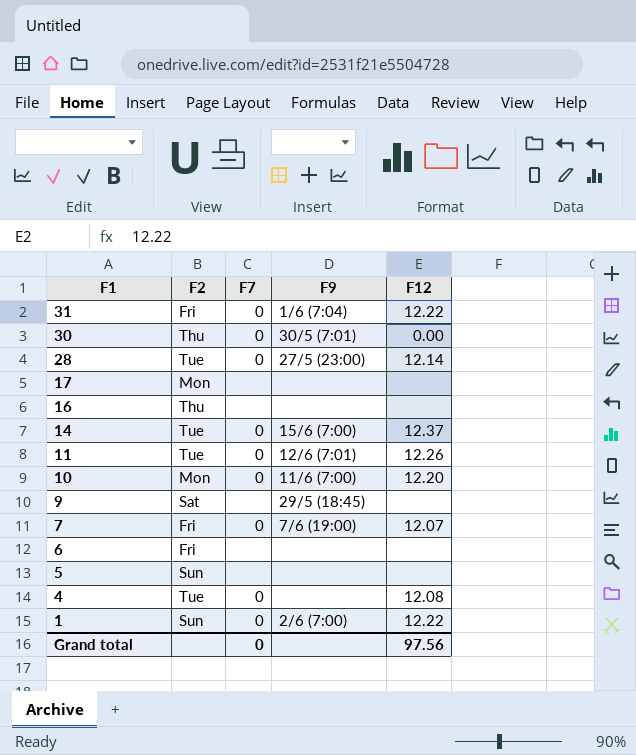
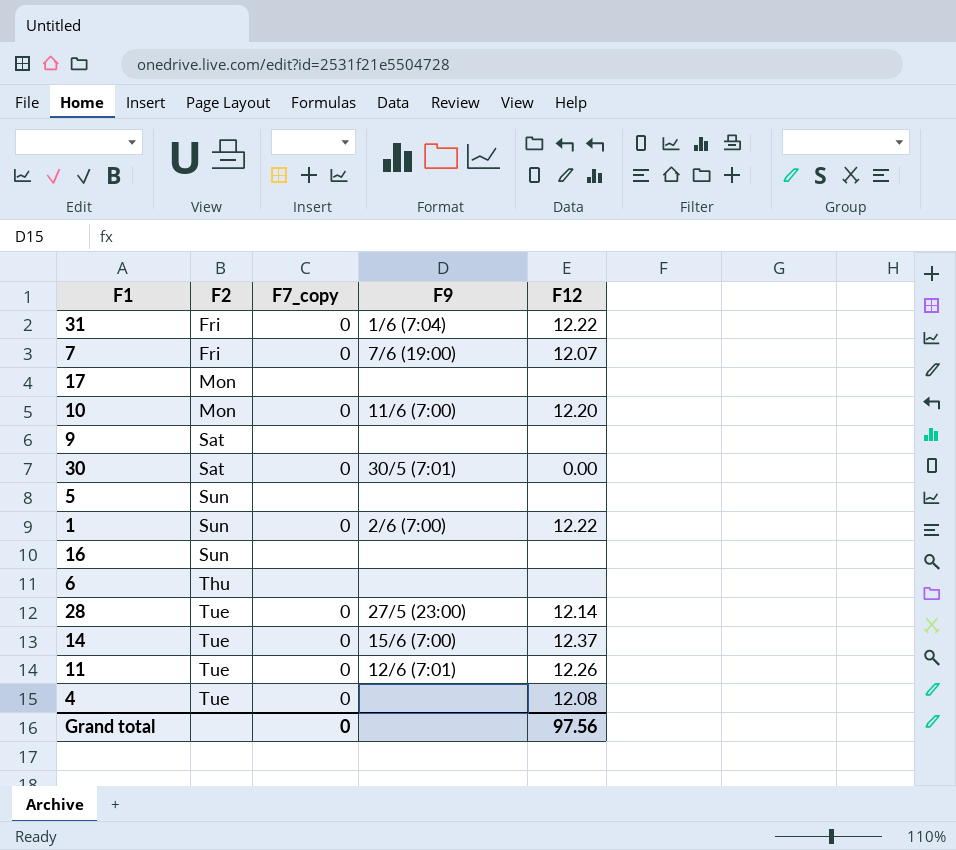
row order: F1 descending -> F2 ascending
column name: F7 -> F7_copy
9 | F9: 29/5 (18:45) -> none
30 | F2: Thu -> Sat
16 | F2: Thu -> Sun
6 | F2: Fri -> Thu

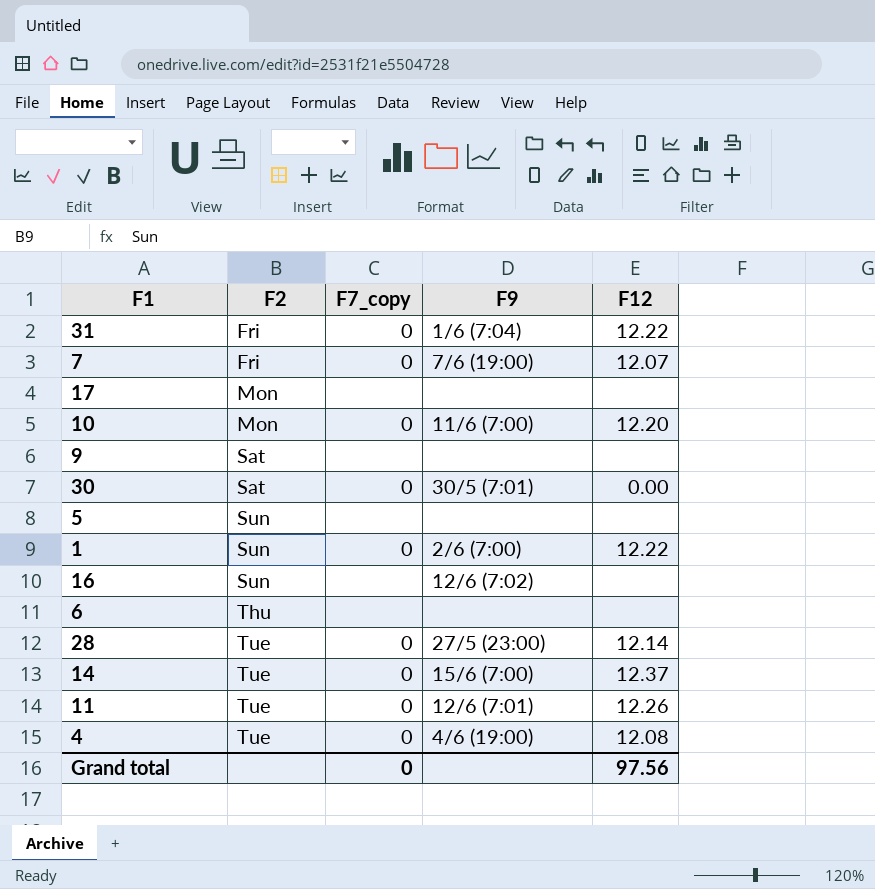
16 | F9: none -> 12/6 (7:02)
4 | F9: none -> 4/6 (19:00)

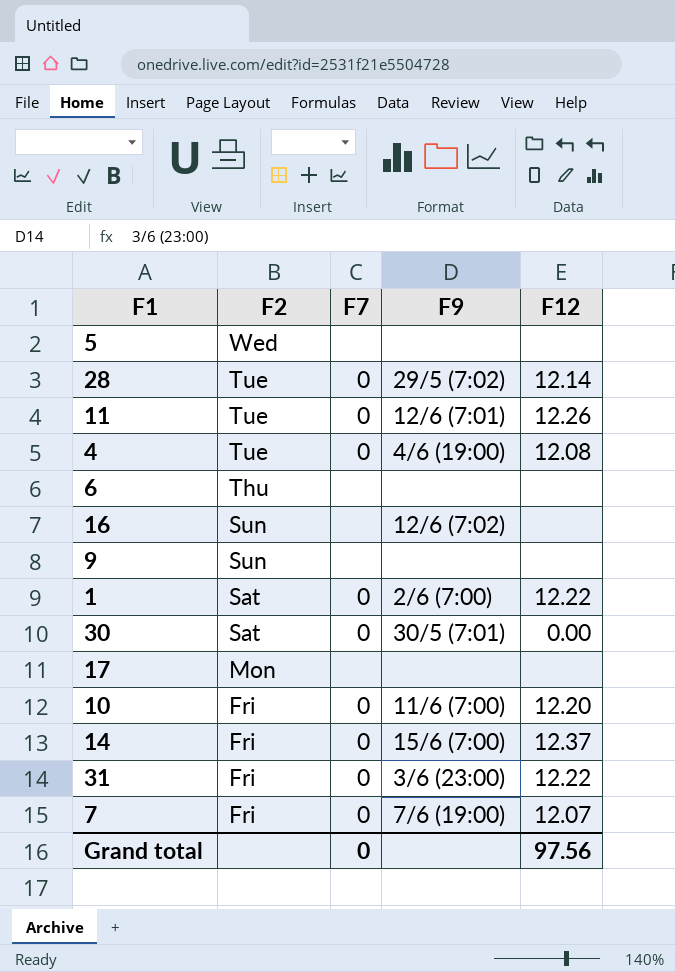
row order: F2 ascending -> F2 descending
column name: F7_copy -> F7
5 | F2: Sun -> Wed
28 | F9: 27/5 (23:00) -> 29/5 (7:02)
9 | F2: Sat -> Sun
1 | F2: Sun -> Sat
10 | F2: Mon -> Fri
14 | F2: Tue -> Fri
31 | F9: 1/6 (7:04) -> 3/6 (23:00)

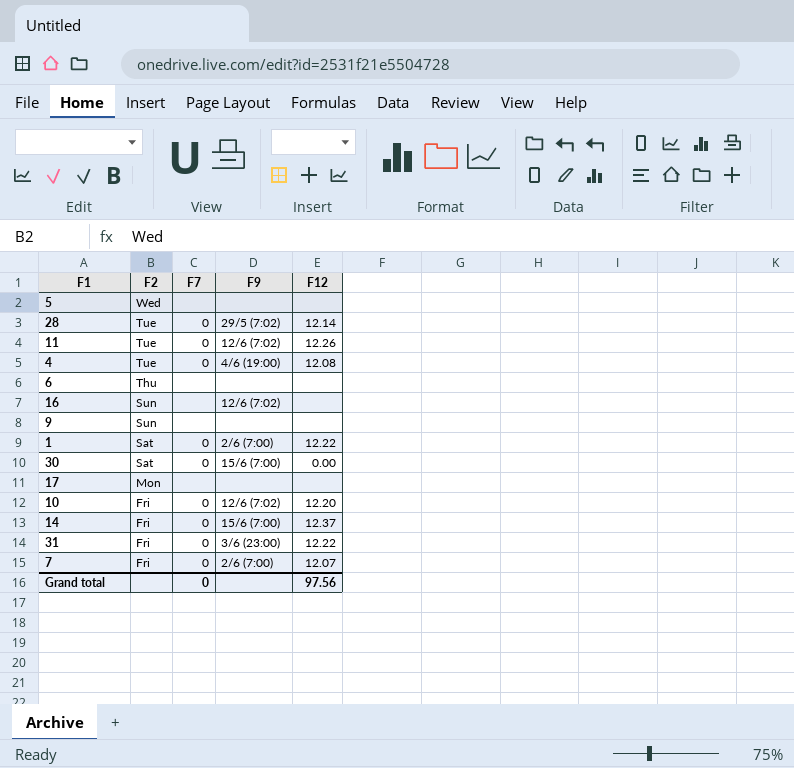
11 | F9: 12/6 (7:01) -> 12/6 (7:02)
30 | F9: 30/5 (7:01) -> 15/6 (7:00)
10 | F9: 11/6 (7:00) -> 12/6 (7:02)
7 | F9: 7/6 (19:00) -> 2/6 (7:00)

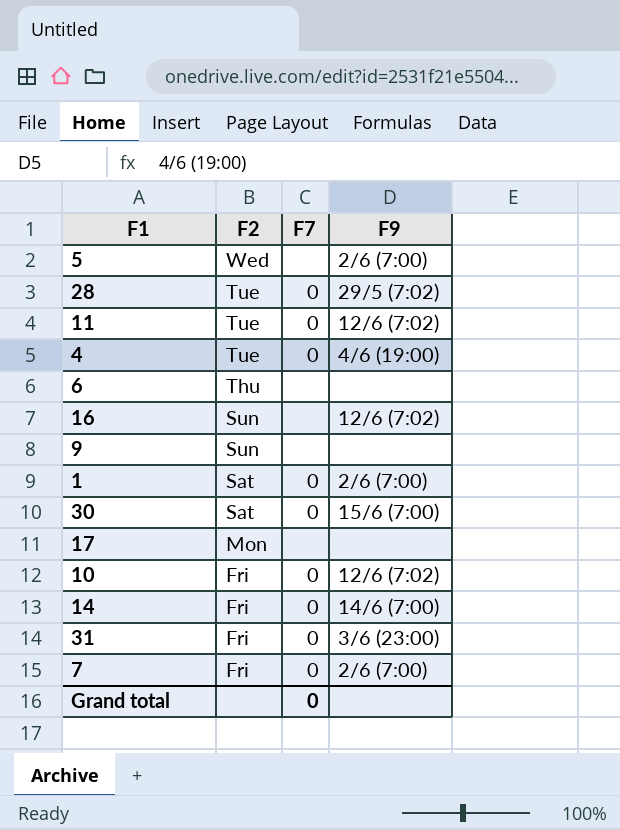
column F12 | position: 5 -> none
5 | F9: none -> 2/6 (7:00)
14 | F9: 15/6 (7:00) -> 14/6 (7:00)

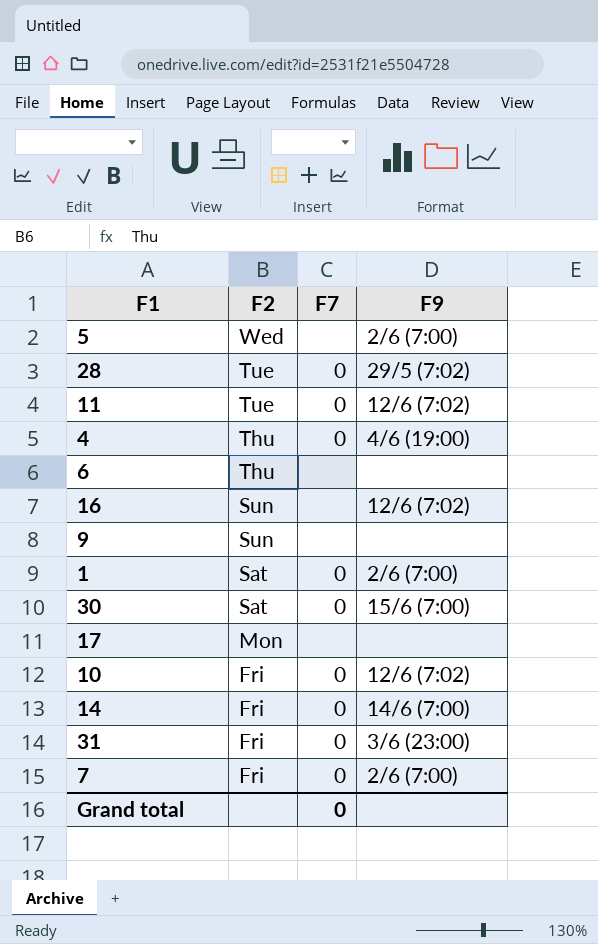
4 | F2: Tue -> Thu

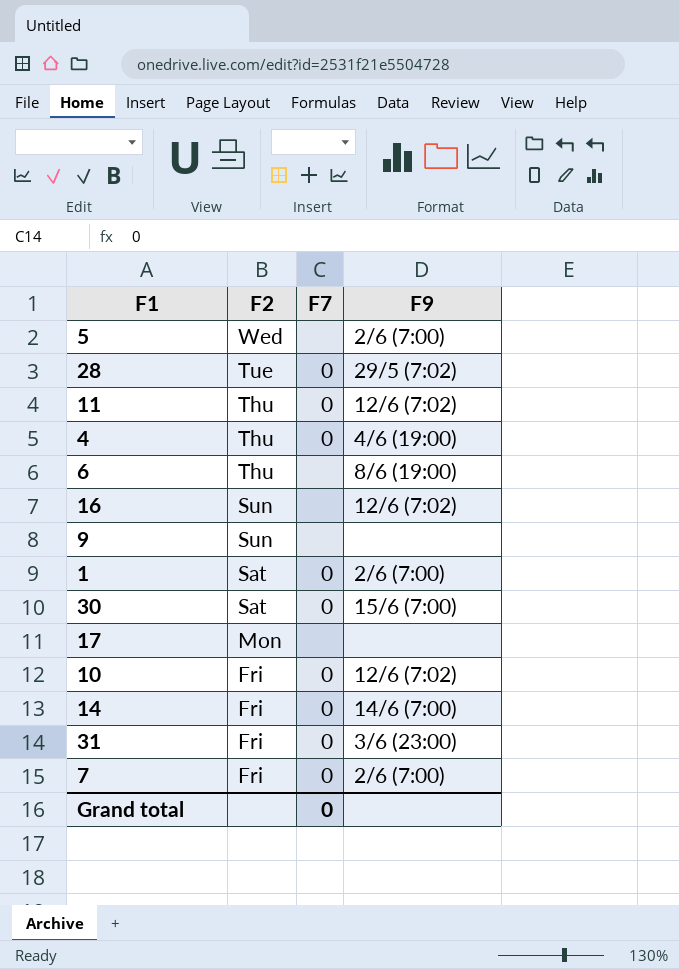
11 | F2: Tue -> Thu
6 | F9: none -> 8/6 (19:00)

